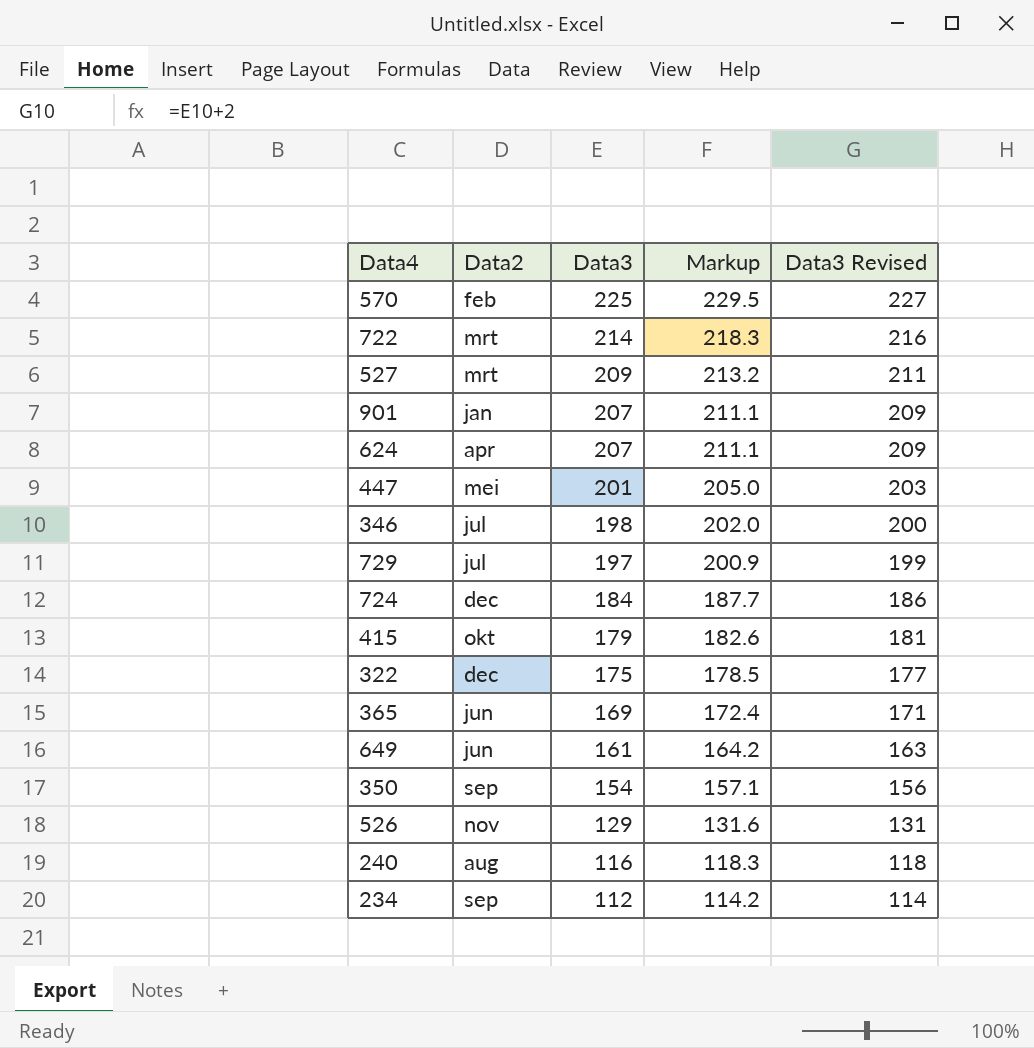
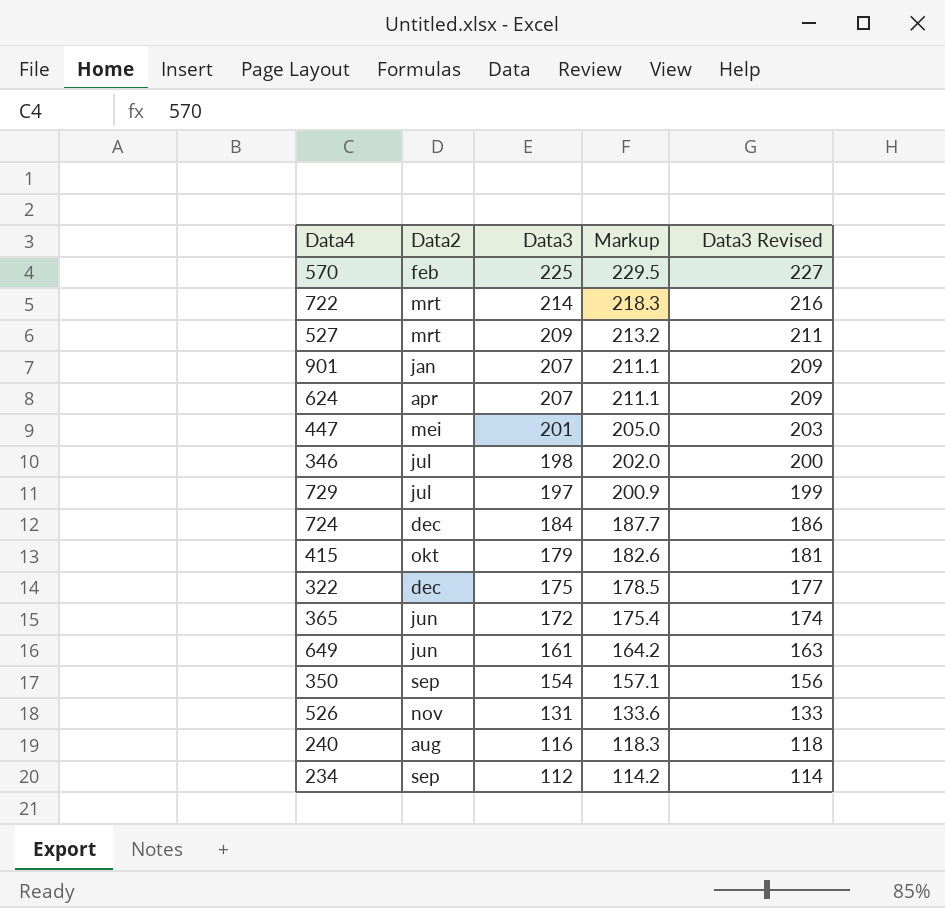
365 | Data3: 169 -> 172
365 | Markup: 172.4 -> 175.4
365 | Data3 Revised: 171 -> 174
526 | Data3: 129 -> 131
526 | Markup: 131.6 -> 133.6
526 | Data3 Revised: 131 -> 133

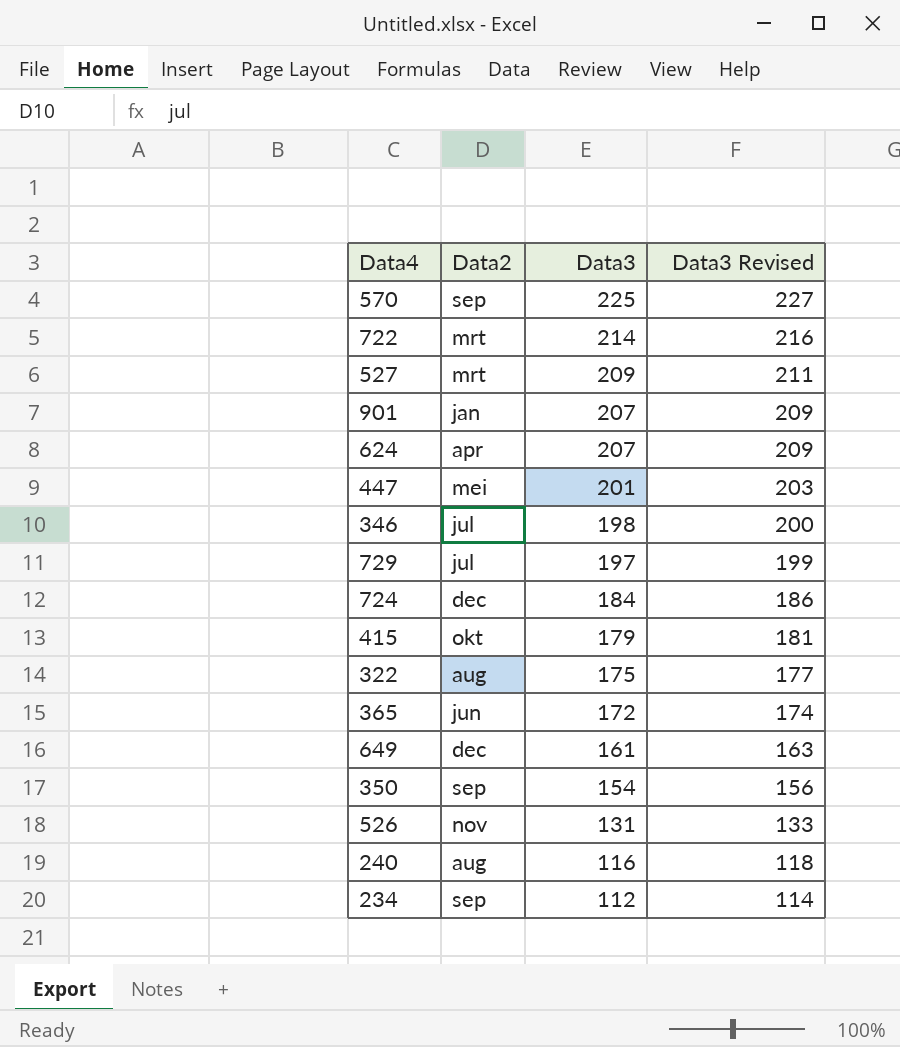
column Markup | formula: [Data3] * 1.02 -> none
570 | Data2: feb -> sep
322 | Data2: dec -> aug
649 | Data2: jun -> dec

